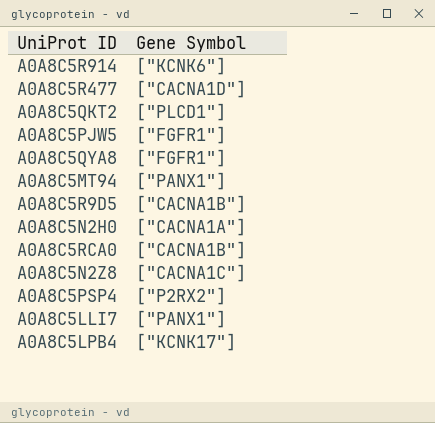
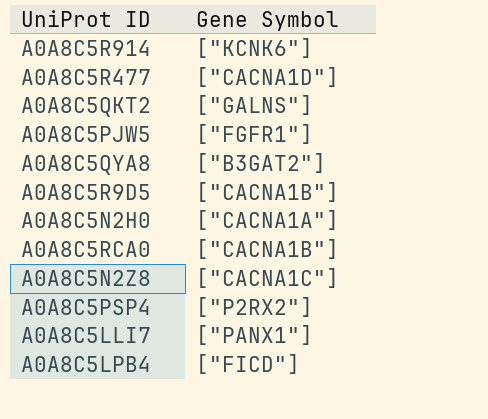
row A0A8C5MT94: ["PANX1"] -> none
A0A8C5QKT2 | Gene Symbol: ["PLCD1"] -> ["GALNS"]
A0A8C5QYA8 | Gene Symbol: ["FGFR1"] -> ["B3GAT2"]
A0A8C5LPB4 | Gene Symbol: ["KCNK17"] -> ["FICD"]

